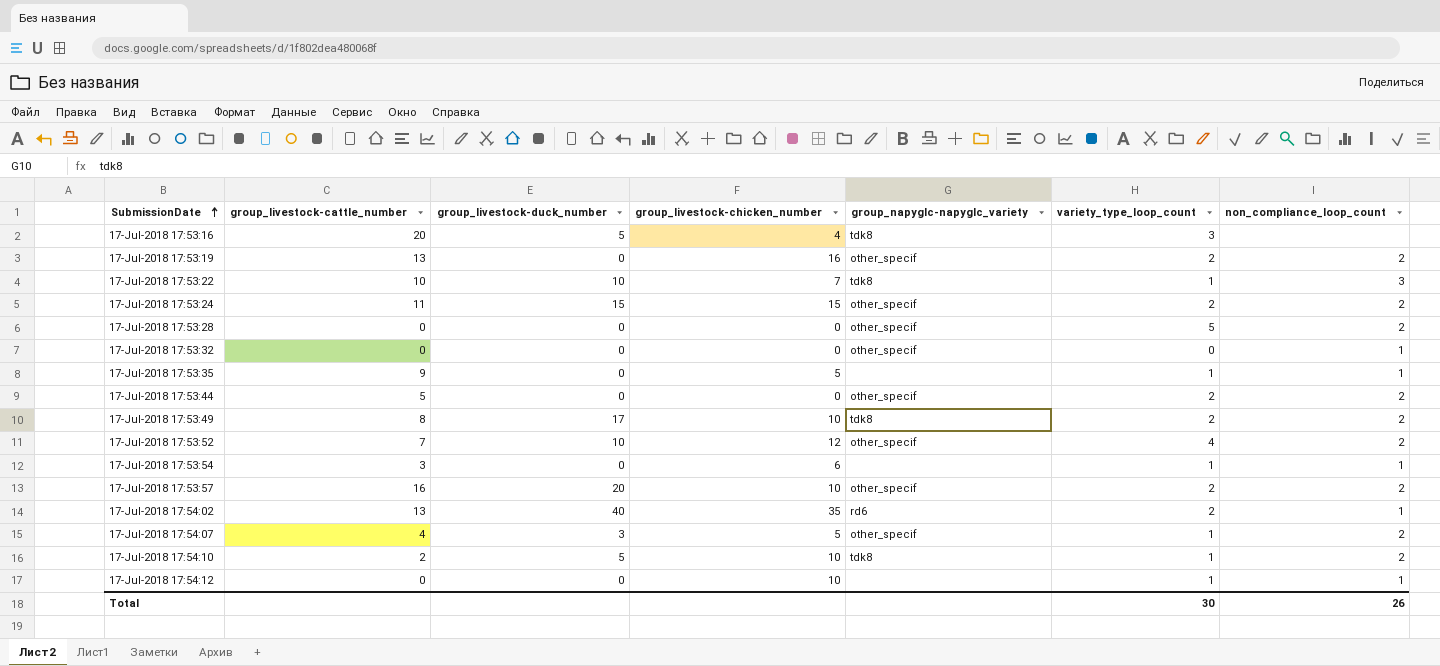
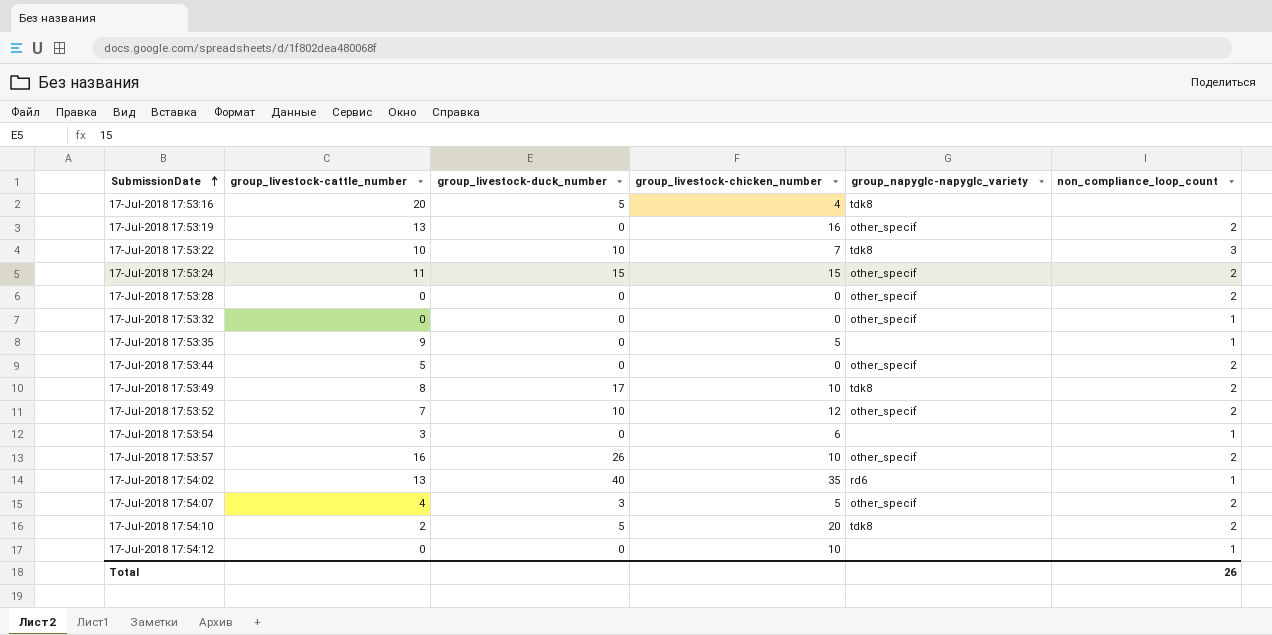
column variety_type_loop_count | position: 6 -> none
17-Jul-2018 17:53:57 | group_livestock-duck_number: 20 -> 26
17-Jul-2018 17:54:10 | group_livestock-chicken_number: 10 -> 20

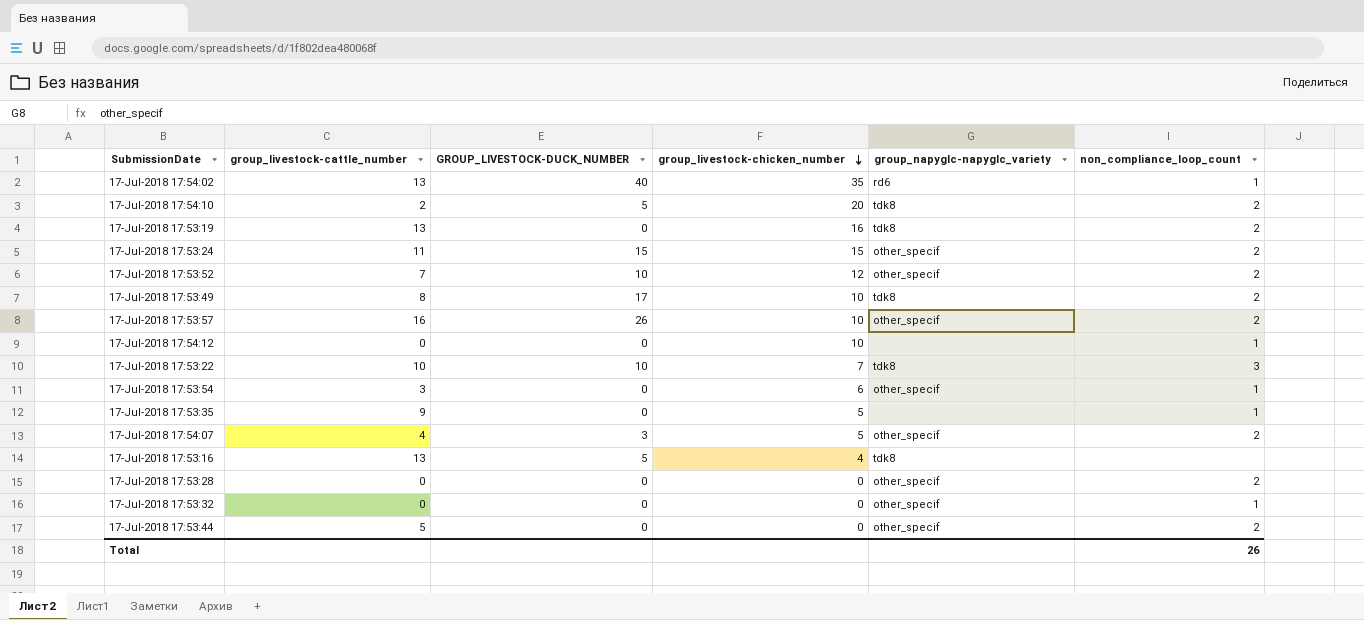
row order: SubmissionDate ascending -> group_livestock-chicken_number descending
column name: group_livestock-duck_number -> GROUP_LIVESTOCK-DUCK_NUMBER
17-Jul-2018 17:53:19 | group_napyglc-napyglc_variety: other_specif -> tdk8
17-Jul-2018 17:53:54 | group_napyglc-napyglc_variety: none -> other_specif
17-Jul-2018 17:53:16 | group_livestock-cattle_number: 20 -> 13

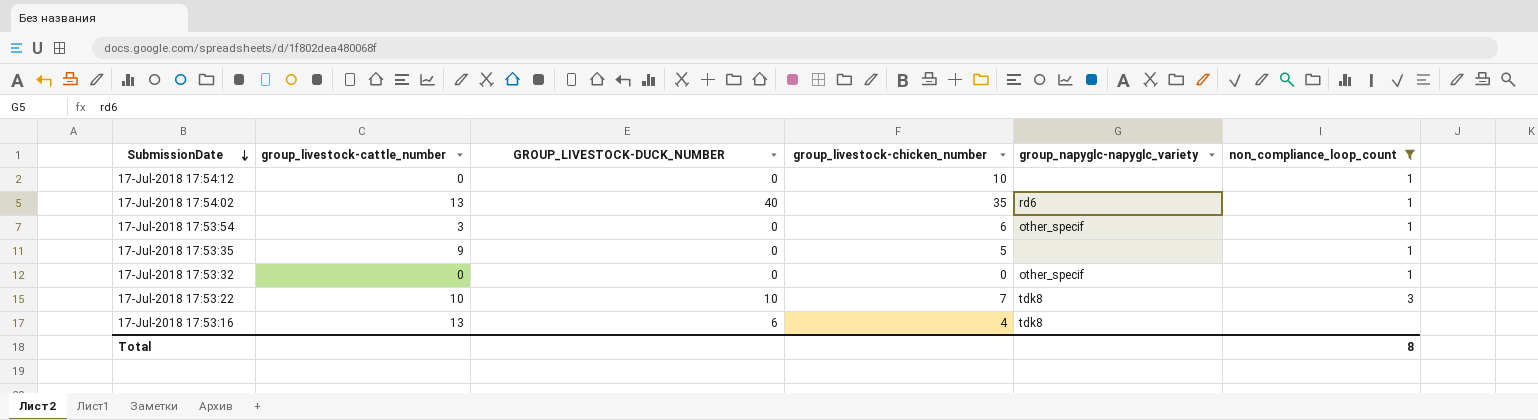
filter: none -> non_compliance_loop_count != 2
row order: group_livestock-chicken_number descending -> SubmissionDate descending
17-Jul-2018 17:53:16 | GROUP_LIVESTOCK-DUCK_NUMBER: 5 -> 6
Total | non_compliance_loop_count: 26 -> 8

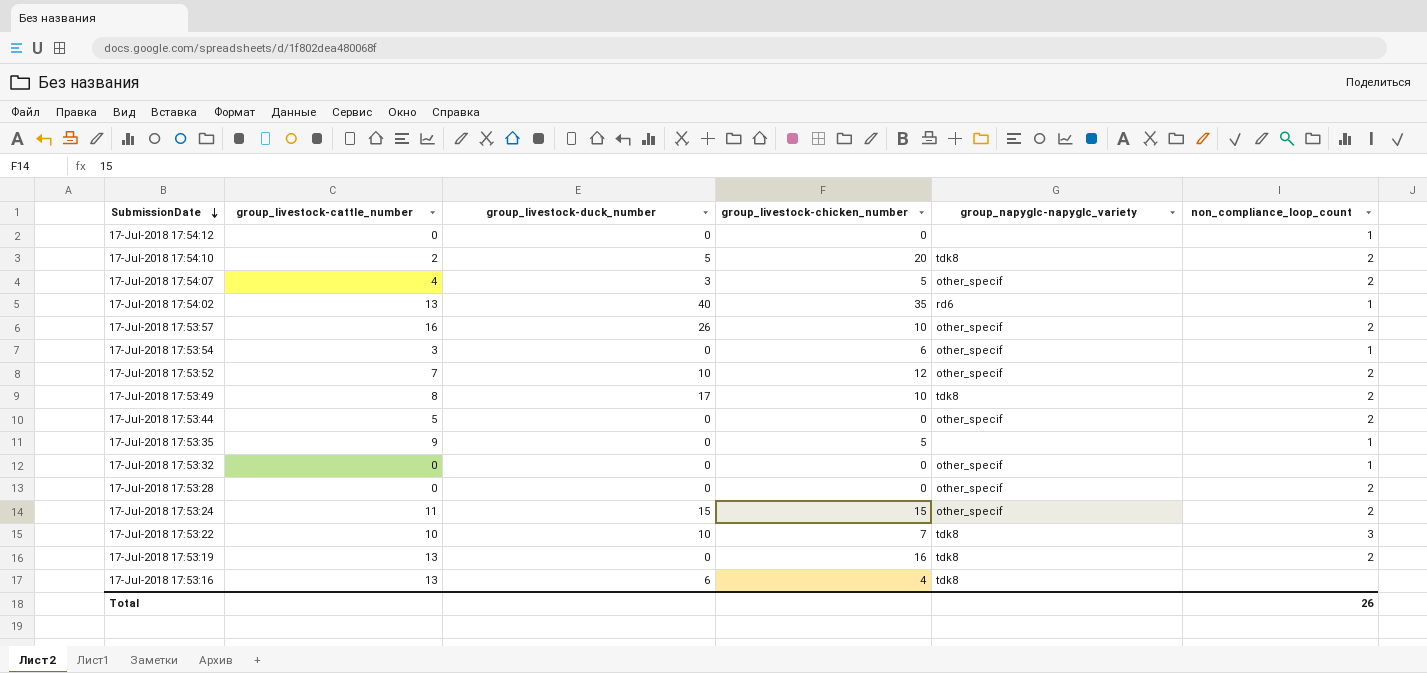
filter: non_compliance_loop_count != 2 -> none
column name: GROUP_LIVESTOCK-DUCK_NUMBER -> group_livestock-duck_number
17-Jul-2018 17:54:12 | group_livestock-chicken_number: 10 -> 0
Total | non_compliance_loop_count: 8 -> 26

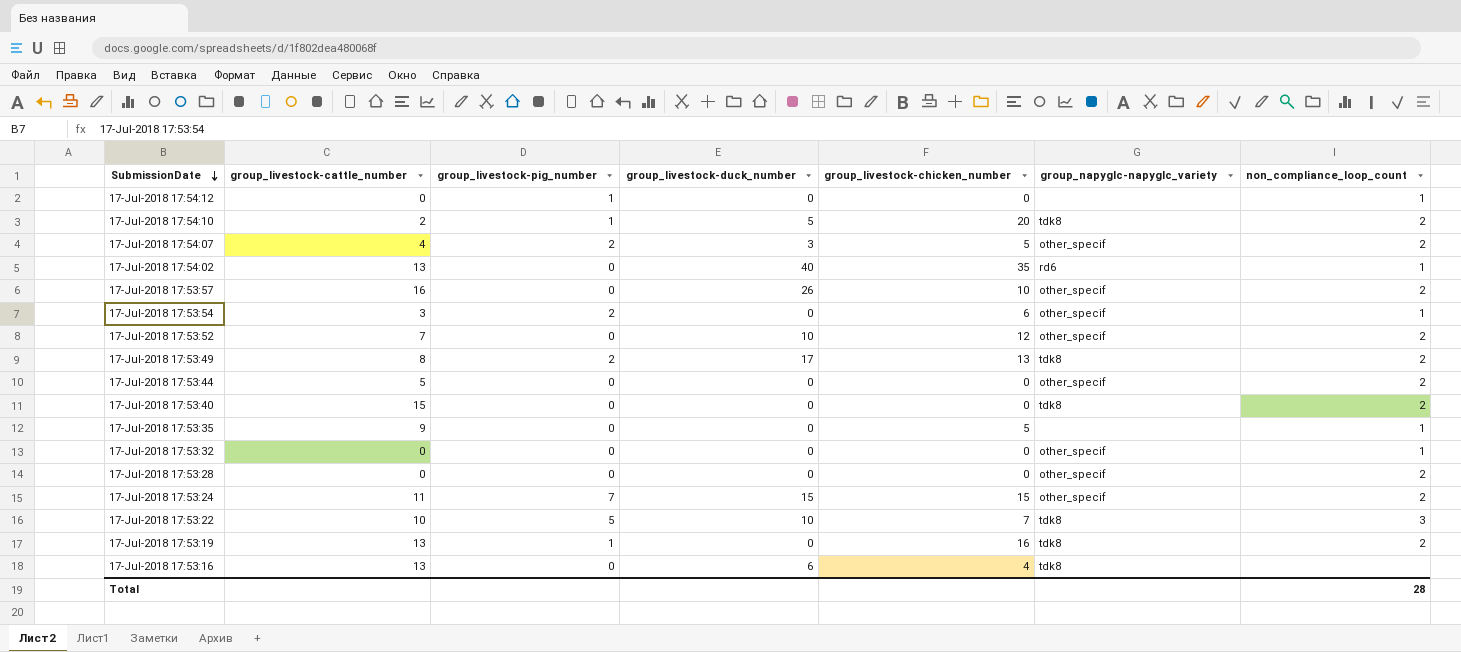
column group_livestock-pig_number | position: none -> 3
17-Jul-2018 17:53:49 | group_livestock-chicken_number: 10 -> 13
row 17-Jul-2018 17:53:40: none -> 15 | 0 | 0 | 0 | tdk8 | 2
Total | non_compliance_loop_count: 26 -> 28

